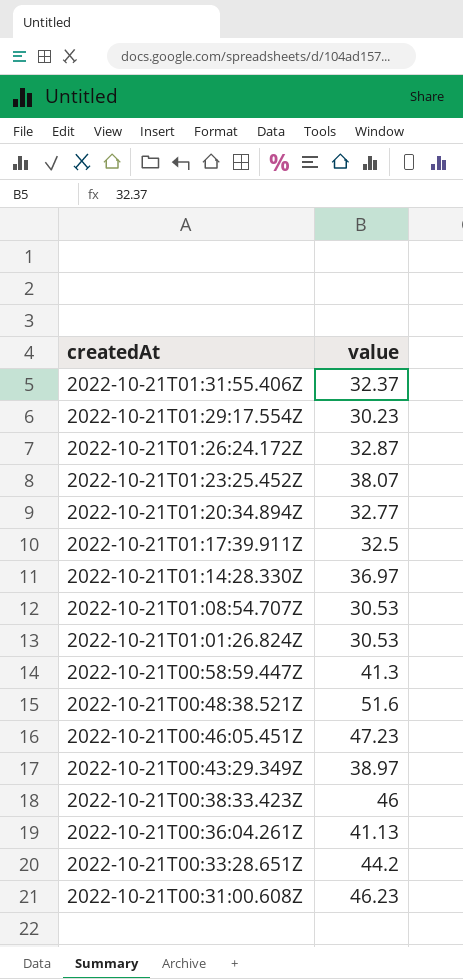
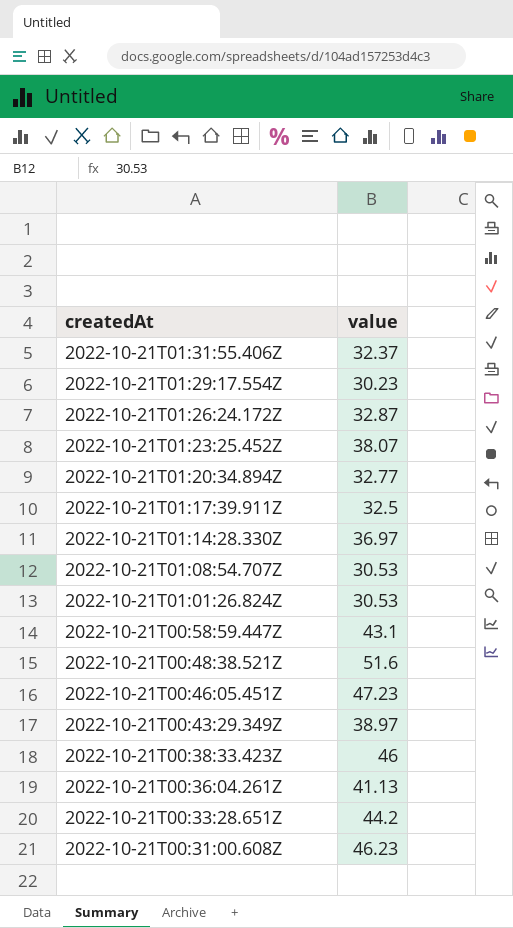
2022-10-21T00:58:59.447Z | value: 41.3 -> 43.1

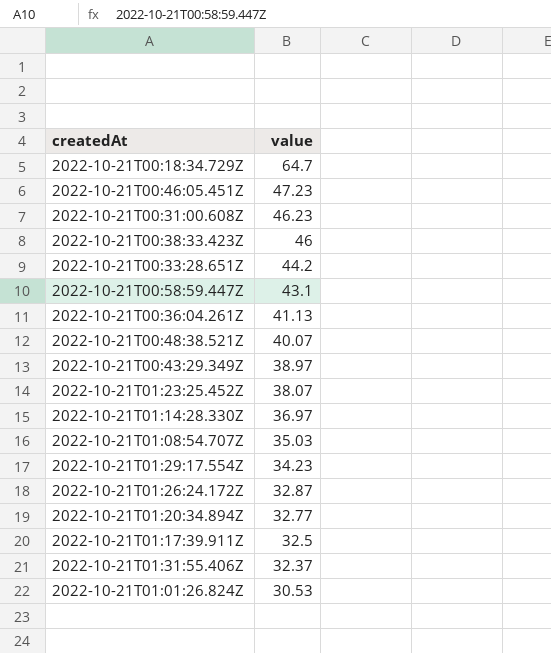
row order: createdAt descending -> value descending
row 2022-10-21T00:18:34.729Z: none -> 64.7
2022-10-21T00:48:38.521Z | value: 51.6 -> 40.07
2022-10-21T01:08:54.707Z | value: 30.53 -> 35.03
2022-10-21T01:29:17.554Z | value: 30.23 -> 34.23

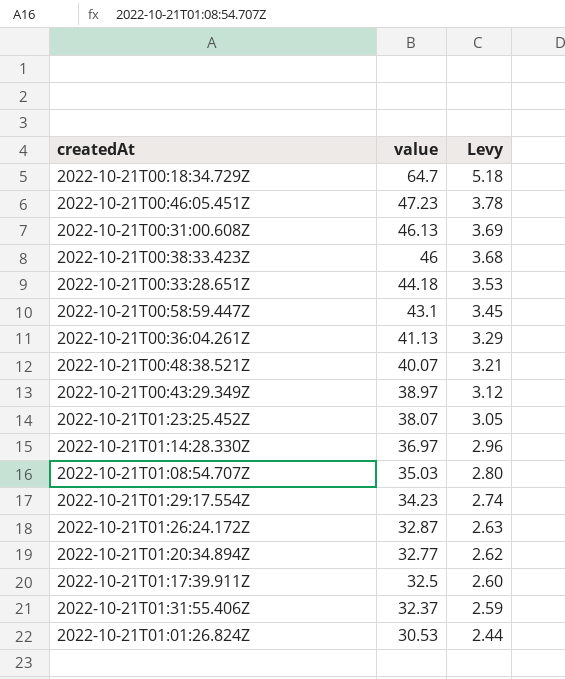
column Levy | formula: none -> [value] * 0.08
2022-10-21T00:31:00.608Z | value: 46.23 -> 46.13
2022-10-21T00:33:28.651Z | value: 44.2 -> 44.18

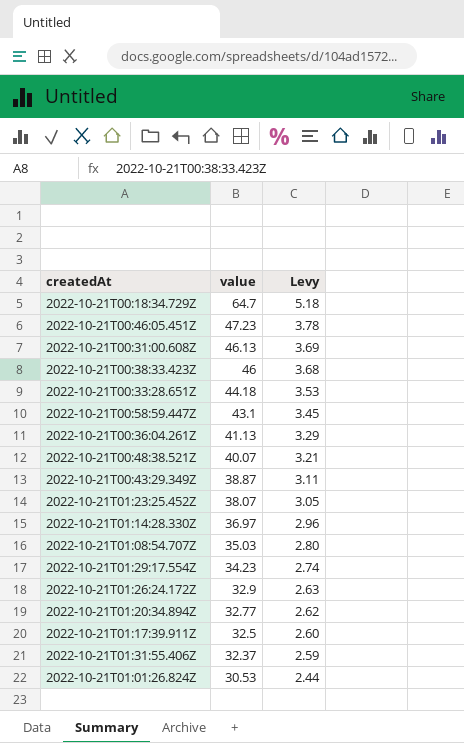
2022-10-21T00:43:29.349Z | value: 38.97 -> 38.87
2022-10-21T00:43:29.349Z | Levy: 3.12 -> 3.11
2022-10-21T01:26:24.172Z | value: 32.87 -> 32.9

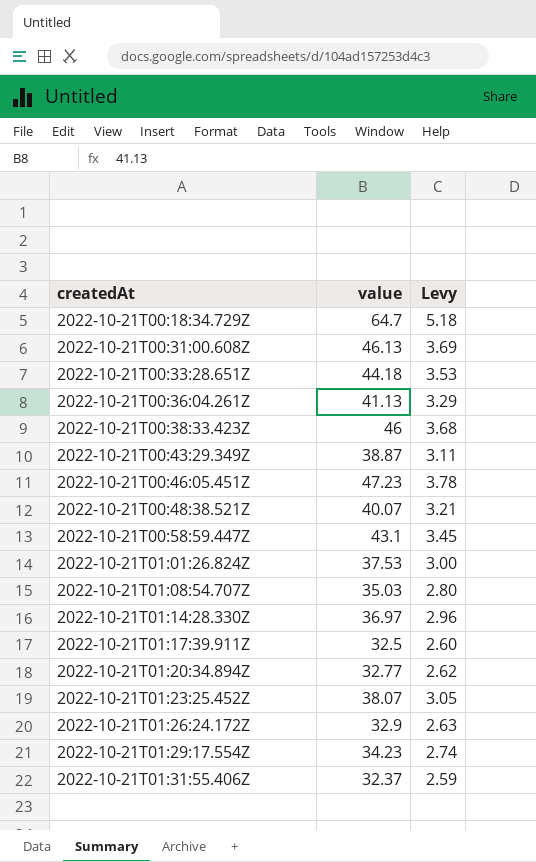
row order: value descending -> createdAt ascending
2022-10-21T01:01:26.824Z | value: 30.53 -> 37.53
2022-10-21T01:01:26.824Z | Levy: 2.44 -> 3.00

